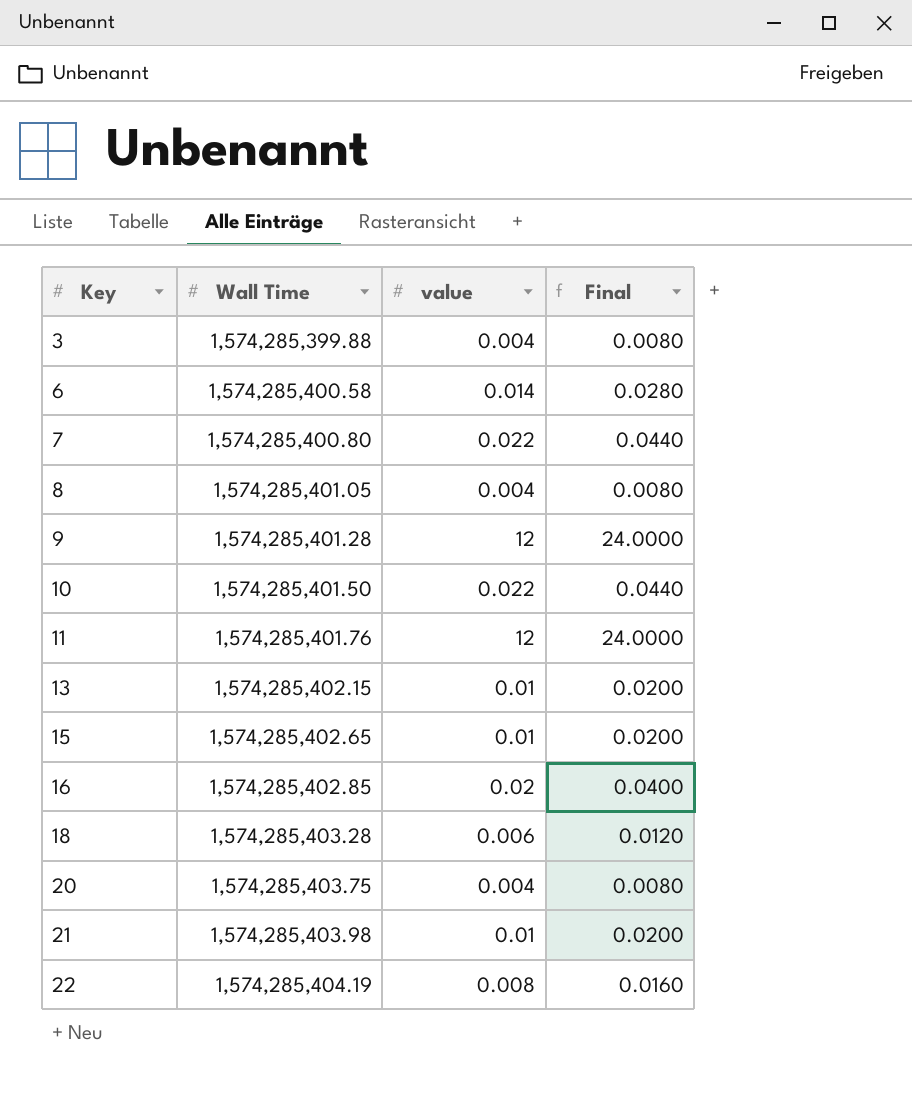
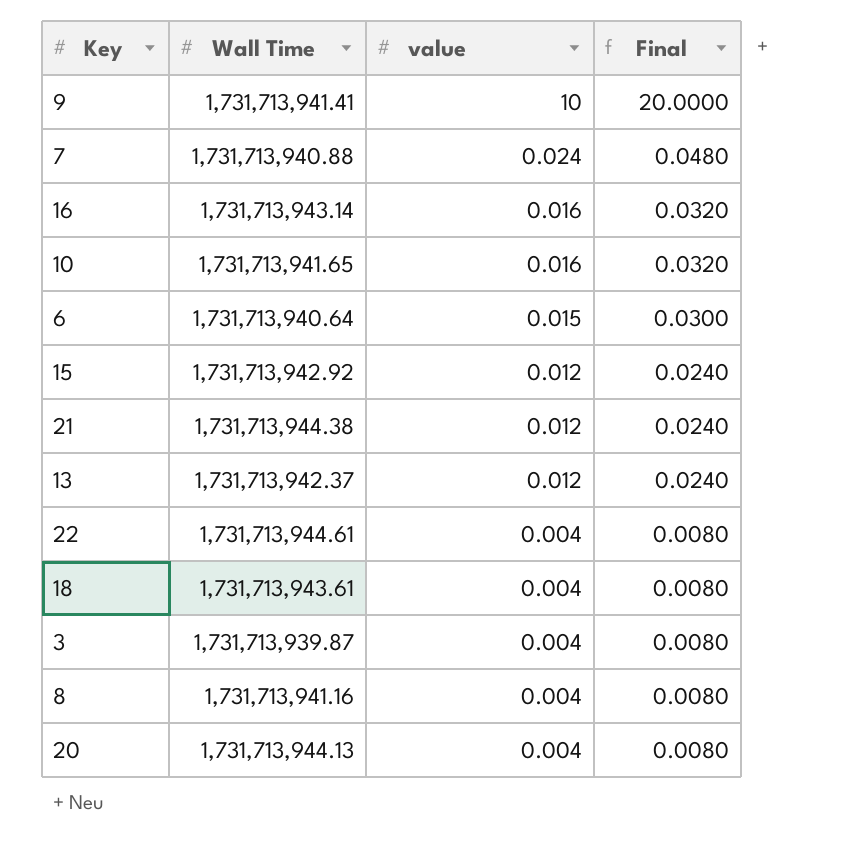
row order: Key ascending -> value descending
row 11: 1,574,285,401.76 | 12 | 24.0000 -> none
9 | Wall Time: 1,574,285,401.28 -> 1,731,713,941.41
9 | value: 12 -> 10
9 | Final: 24.0000 -> 20.0000
7 | Wall Time: 1,574,285,400.80 -> 1,731,713,940.88
7 | value: 0.022 -> 0.024
7 | Final: 0.0440 -> 0.0480
16 | Wall Time: 1,574,285,402.85 -> 1,731,713,943.14
16 | value: 0.02 -> 0.016
16 | Final: 0.0400 -> 0.0320
10 | Wall Time: 1,574,285,401.50 -> 1,731,713,941.65
10 | value: 0.022 -> 0.016
10 | Final: 0.0440 -> 0.0320
6 | Wall Time: 1,574,285,400.58 -> 1,731,713,940.64
6 | value: 0.014 -> 0.015
6 | Final: 0.0280 -> 0.0300
15 | Wall Time: 1,574,285,402.65 -> 1,731,713,942.92
15 | value: 0.01 -> 0.012
15 | Final: 0.0200 -> 0.0240
21 | Wall Time: 1,574,285,403.98 -> 1,731,713,944.38
21 | value: 0.01 -> 0.012
21 | Final: 0.0200 -> 0.0240
13 | Wall Time: 1,574,285,402.15 -> 1,731,713,942.37
13 | value: 0.01 -> 0.012
13 | Final: 0.0200 -> 0.0240
22 | Wall Time: 1,574,285,404.19 -> 1,731,713,944.61
22 | value: 0.008 -> 0.004
22 | Final: 0.0160 -> 0.0080
18 | Wall Time: 1,574,285,403.28 -> 1,731,713,943.61
18 | value: 0.006 -> 0.004
18 | Final: 0.0120 -> 0.0080
3 | Wall Time: 1,574,285,399.88 -> 1,731,713,939.87
8 | Wall Time: 1,574,285,401.05 -> 1,731,713,941.16
20 | Wall Time: 1,574,285,403.75 -> 1,731,713,944.13

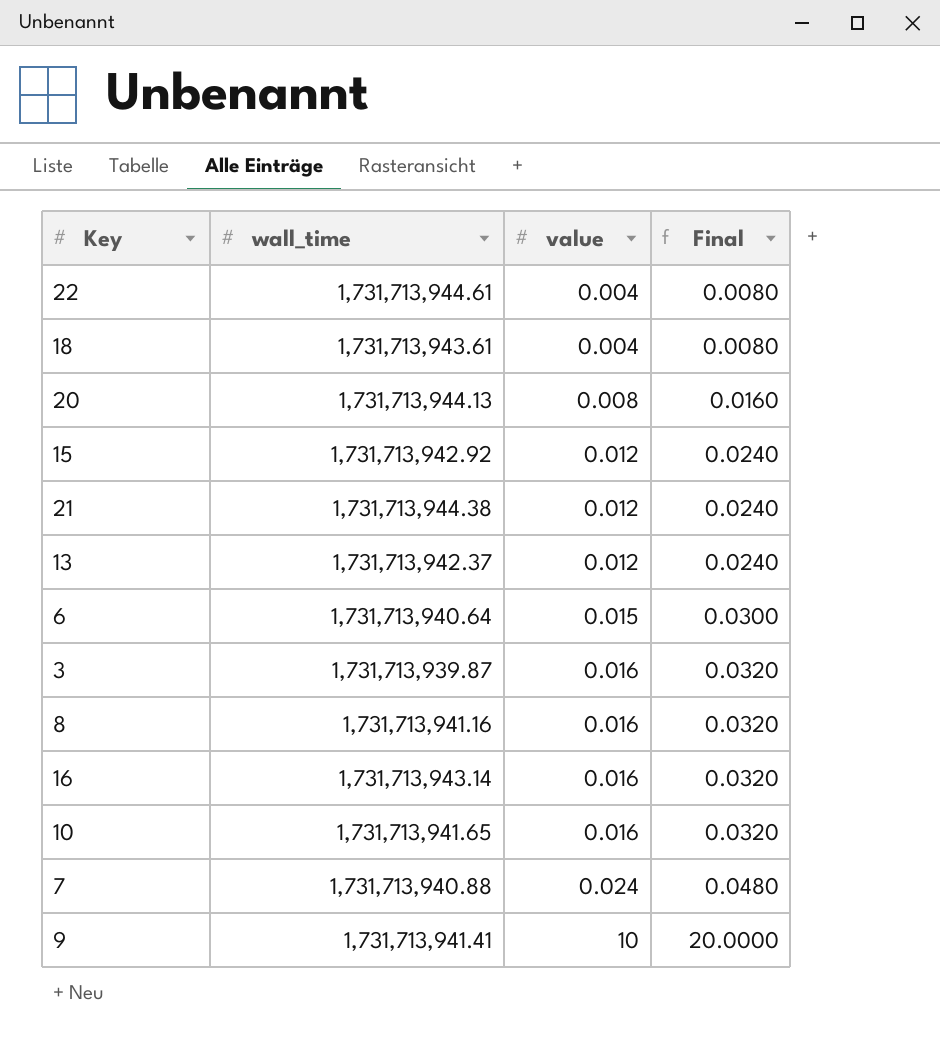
row order: value descending -> value ascending
column name: Wall Time -> wall_time
20 | value: 0.004 -> 0.008
20 | Final: 0.0080 -> 0.0160
3 | value: 0.004 -> 0.016
3 | Final: 0.0080 -> 0.0320
8 | value: 0.004 -> 0.016
8 | Final: 0.0080 -> 0.0320

